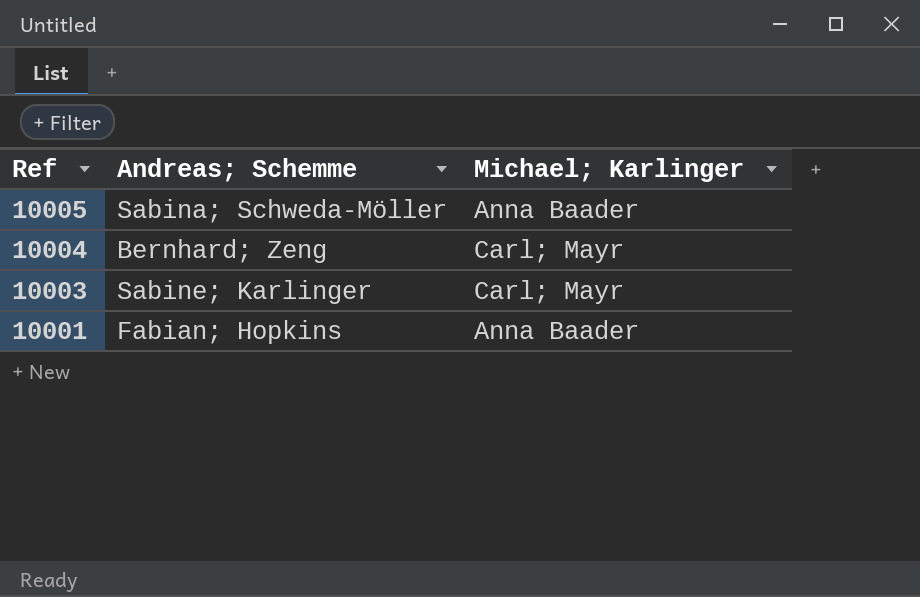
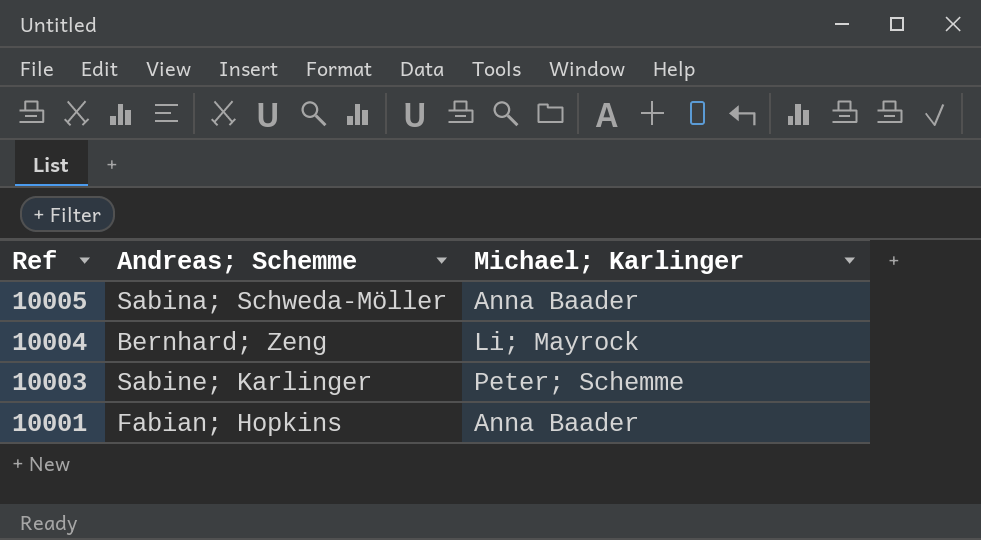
10004 | Michael; Karlinger: Carl; Mayr -> Li; Mayrock
10003 | Michael; Karlinger: Carl; Mayr -> Peter; Schemme

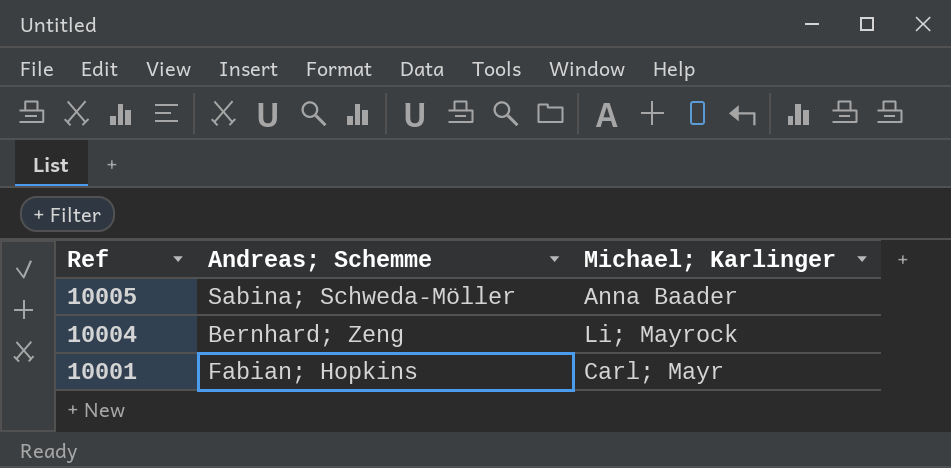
row 10003: Sabine; Karlinger | Peter; Schemme -> none
10001 | Michael; Karlinger: Anna Baader -> Carl; Mayr

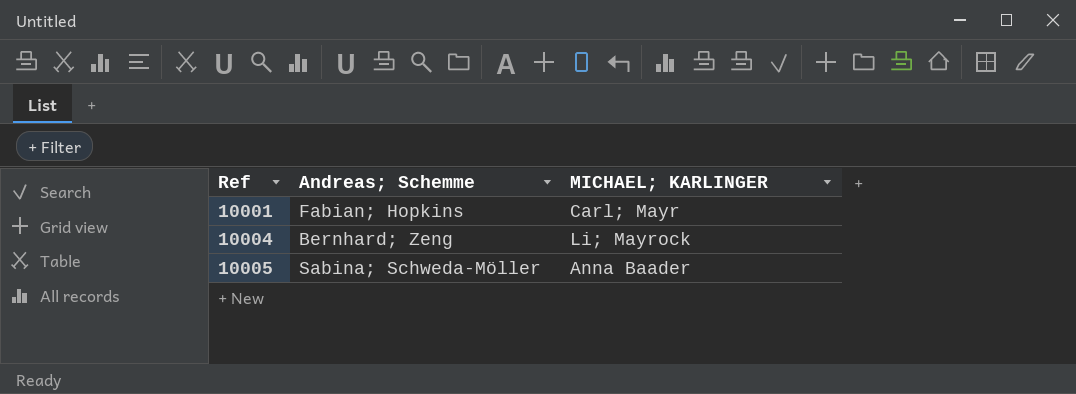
row order: Ref descending -> Ref ascending
column name: Michael; Karlinger -> MICHAEL; KARLINGER

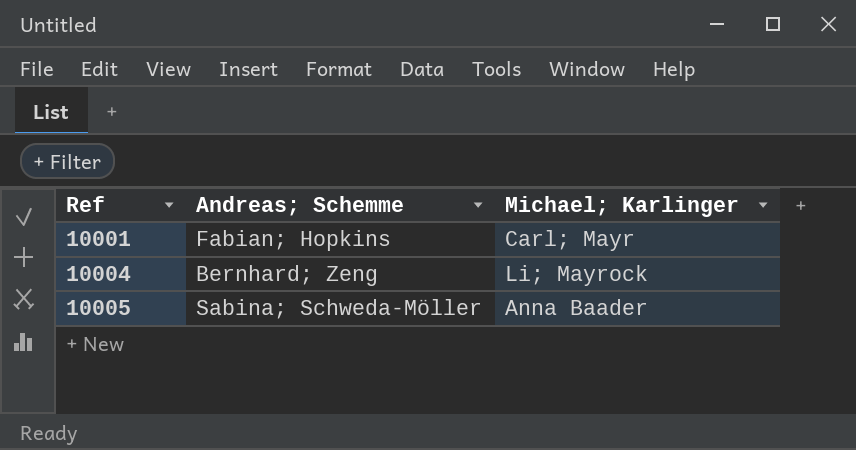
column name: MICHAEL; KARLINGER -> Michael; Karlinger

